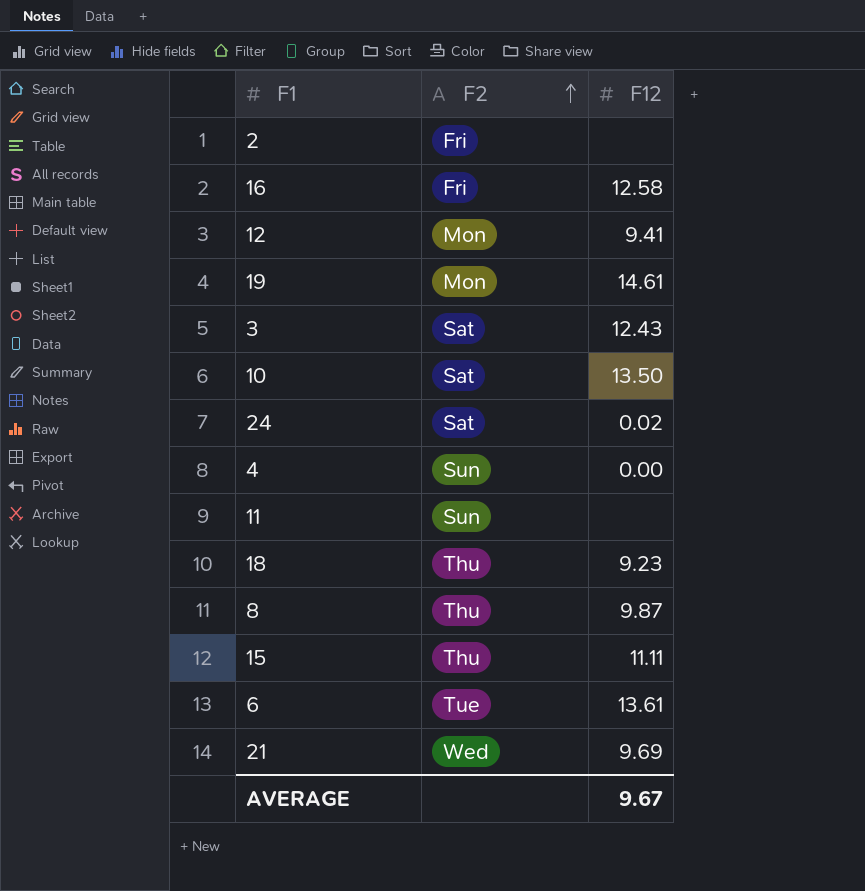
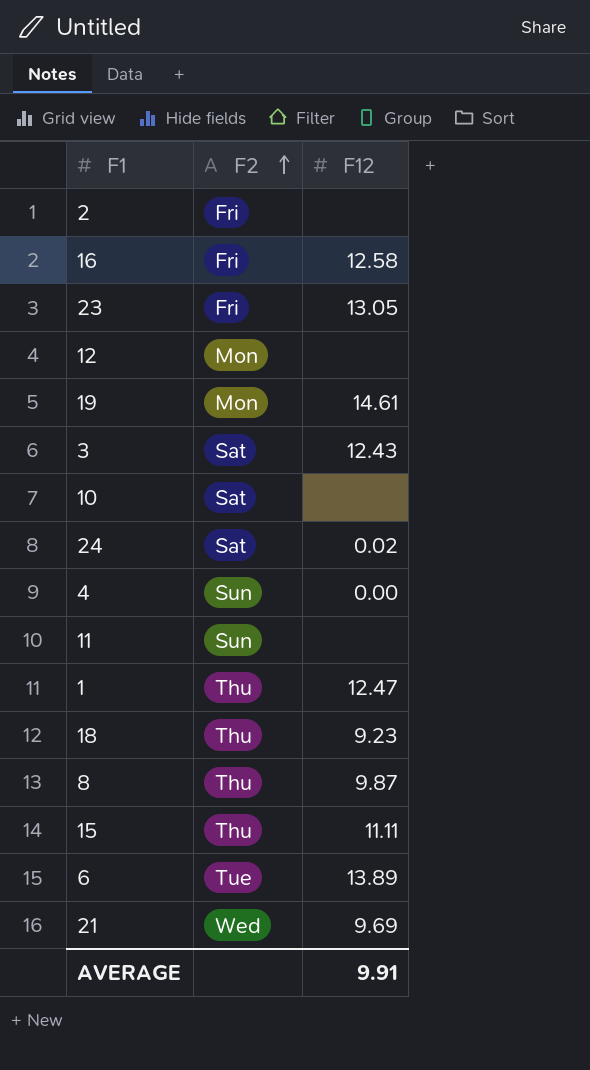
row 23: none -> Fri | 13.05
12 | F12: 9.41 -> none
10 | F12: 13.50 -> none
row 1: none -> Thu | 12.47
6 | F12: 13.61 -> 13.89
AVERAGE | F12: 9.67 -> 9.91

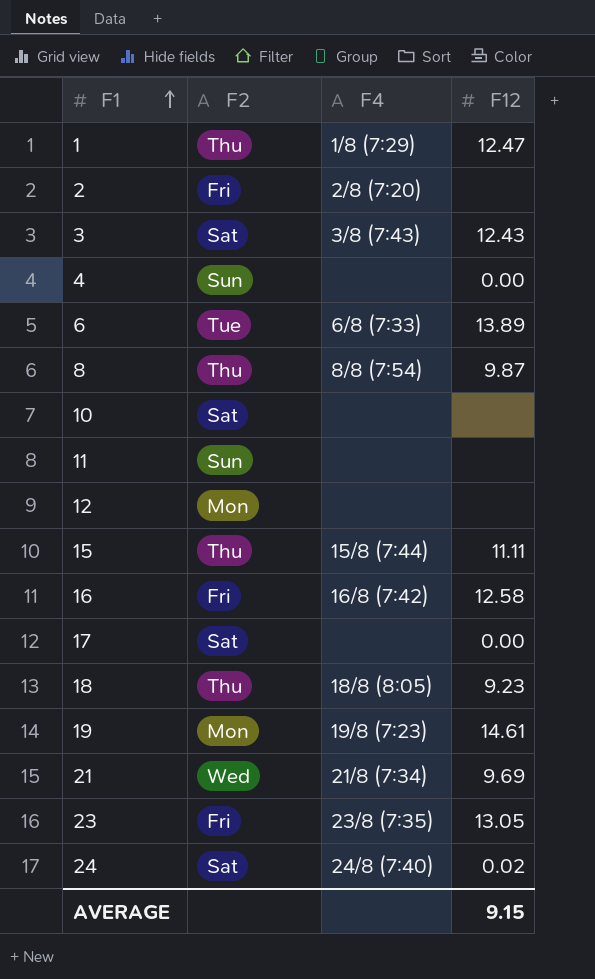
row order: F2 ascending -> F1 ascending
column F4 | position: none -> 3
row 17: none -> Sat | none | 0.00
AVERAGE | F12: 9.91 -> 9.15

